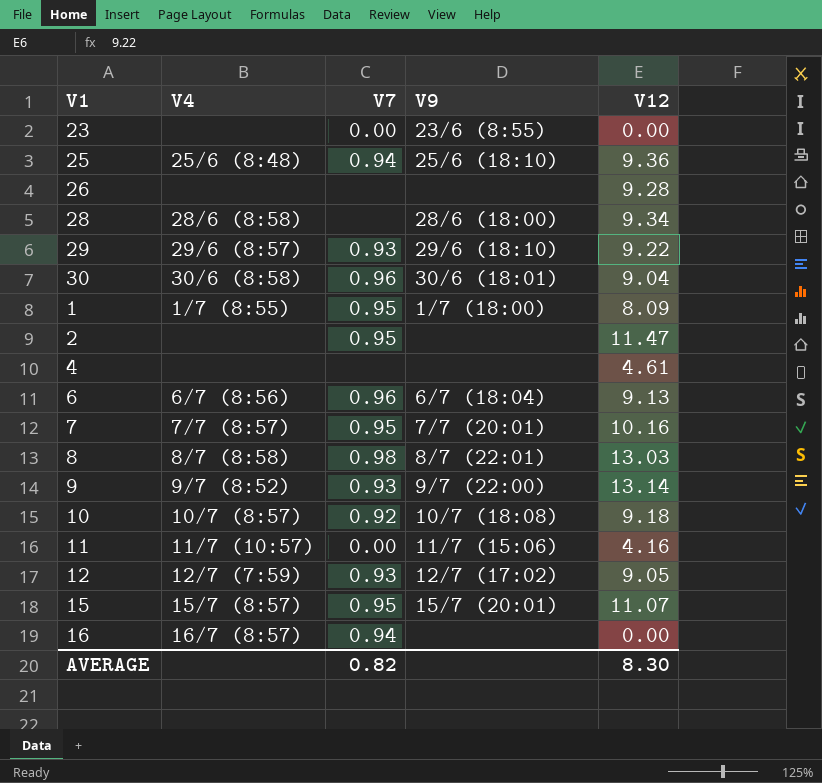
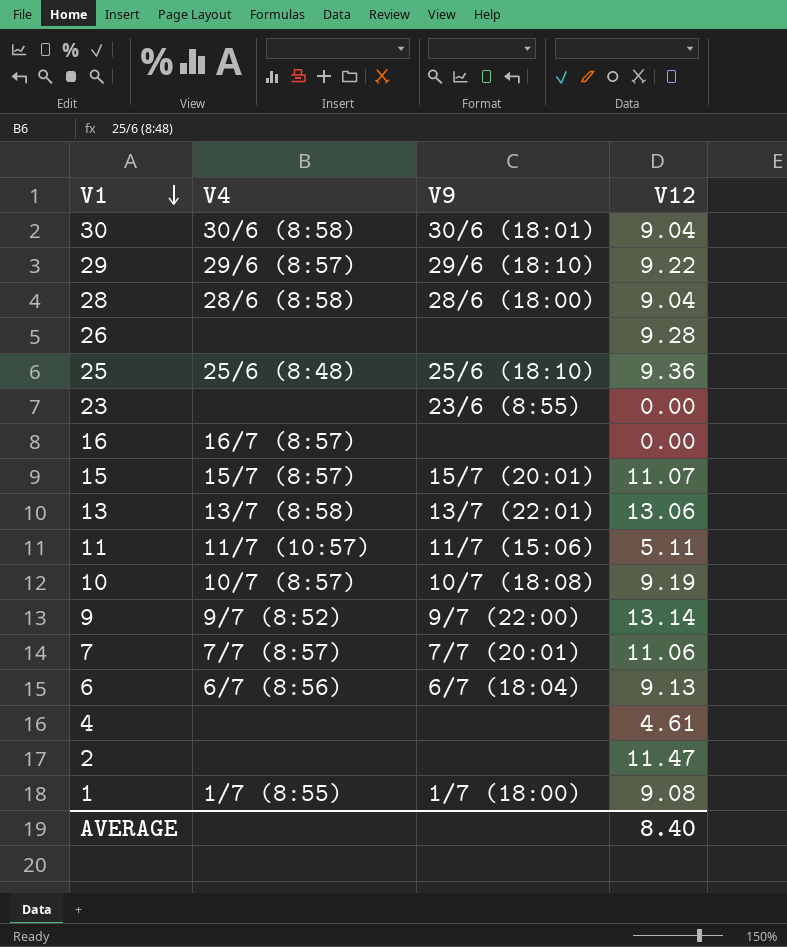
row order: none -> V1 descending
column V7 | position: 3 -> none
row 8: 8/7 (8:58) | 0.98 | 8/7 (22:01) | 13.03 -> none
row 12: 12/7 (7:59) | 0.93 | 12/7 (17:02) | 9.05 -> none
28 | V12: 9.34 -> 9.04
row 13: none -> 13/7 (8:58) | 13/7 (22:01) | 13.06
11 | V12: 4.16 -> 5.11
10 | V12: 9.18 -> 9.19
7 | V12: 10.16 -> 11.06
1 | V12: 8.09 -> 9.08
AVERAGE | V12: 8.30 -> 8.40

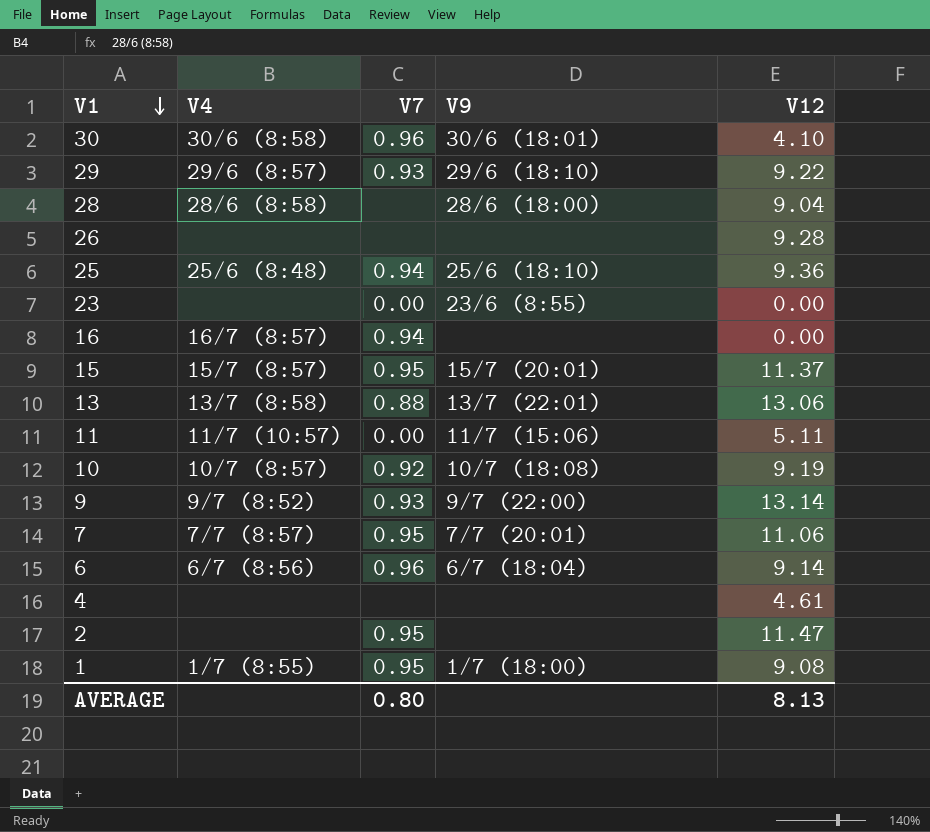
column V7 | position: none -> 3
30 | V12: 9.04 -> 4.10
15 | V12: 11.07 -> 11.37
6 | V12: 9.13 -> 9.14
AVERAGE | V12: 8.40 -> 8.13

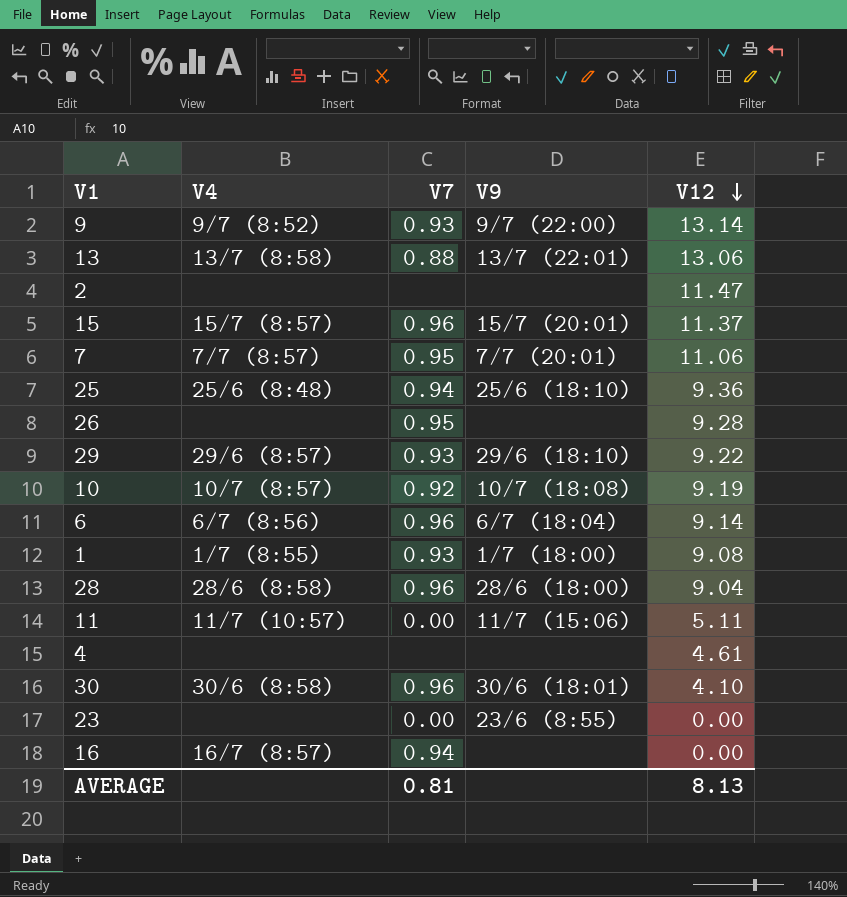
row order: V1 descending -> V12 descending
2 | V7: 0.95 -> none
15 | V7: 0.95 -> 0.96
26 | V7: none -> 0.95
1 | V7: 0.95 -> 0.93
28 | V7: none -> 0.96
AVERAGE | V7: 0.80 -> 0.81

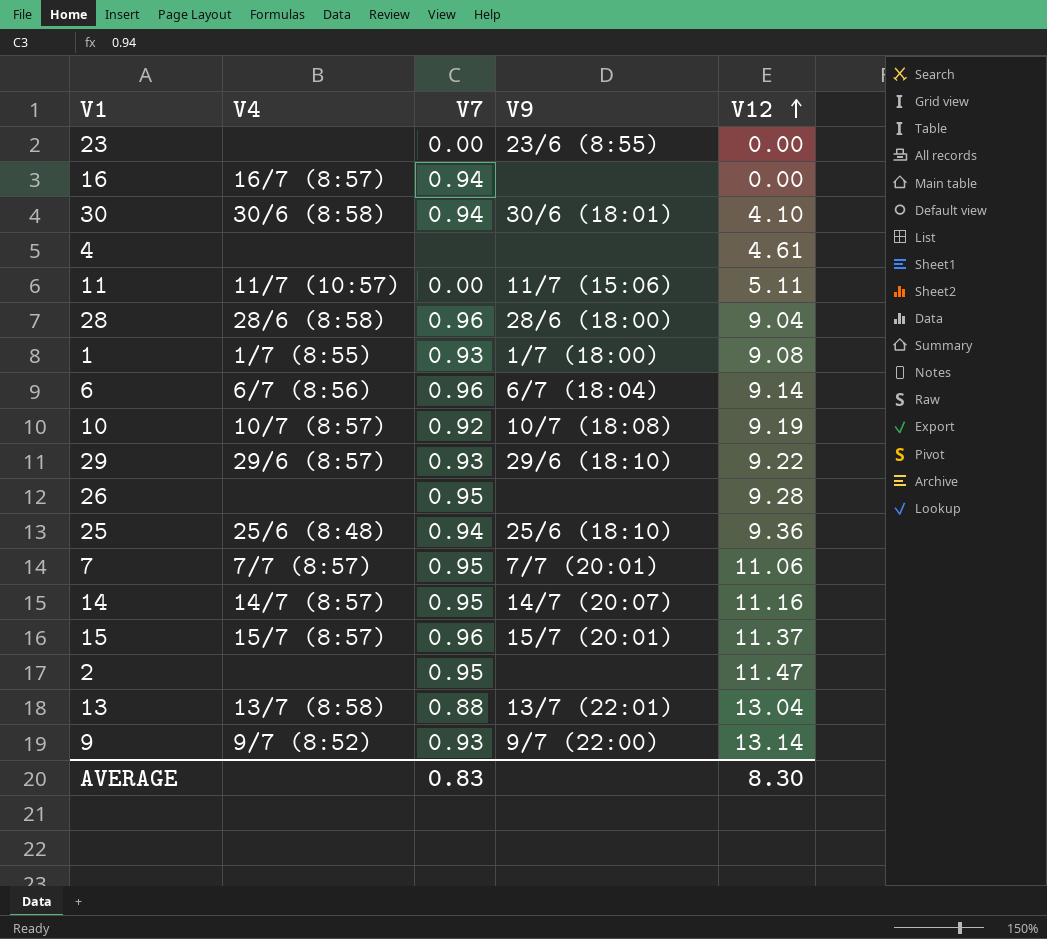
row order: V12 descending -> V12 ascending
30 | V7: 0.96 -> 0.94
row 14: none -> 14/7 (8:57) | 0.95 | 14/7 (20:07) | 11.16
2 | V7: none -> 0.95
13 | V12: 13.06 -> 13.04
AVERAGE | V7: 0.81 -> 0.83
AVERAGE | V12: 8.13 -> 8.30

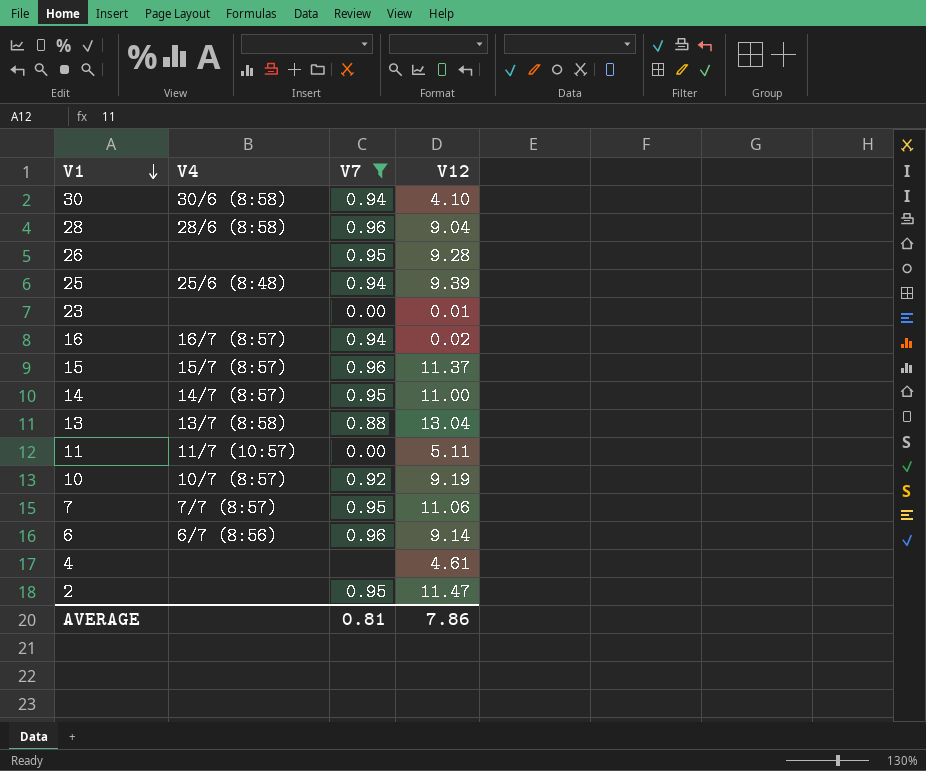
filter: none -> V7 != 0.93
row order: V12 ascending -> V1 descending
column V9 | position: 4 -> none
25 | V12: 9.36 -> 9.39
23 | V12: 0.00 -> 0.01
16 | V12: 0.00 -> 0.02
14 | V12: 11.16 -> 11.00
AVERAGE | V7: 0.83 -> 0.81
AVERAGE | V12: 8.30 -> 7.86

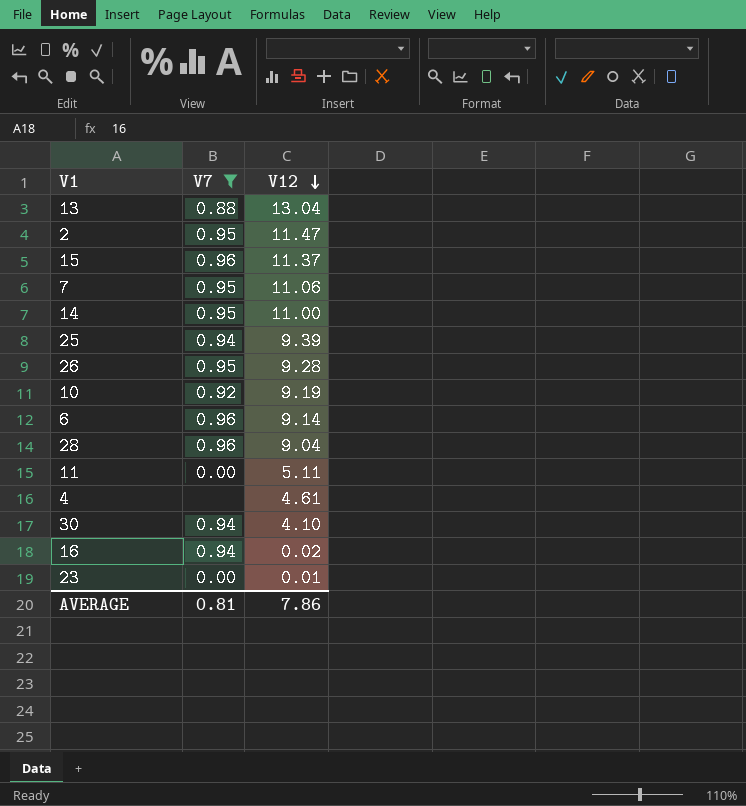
row order: V1 descending -> V12 descending
column V4 | position: 2 -> none

